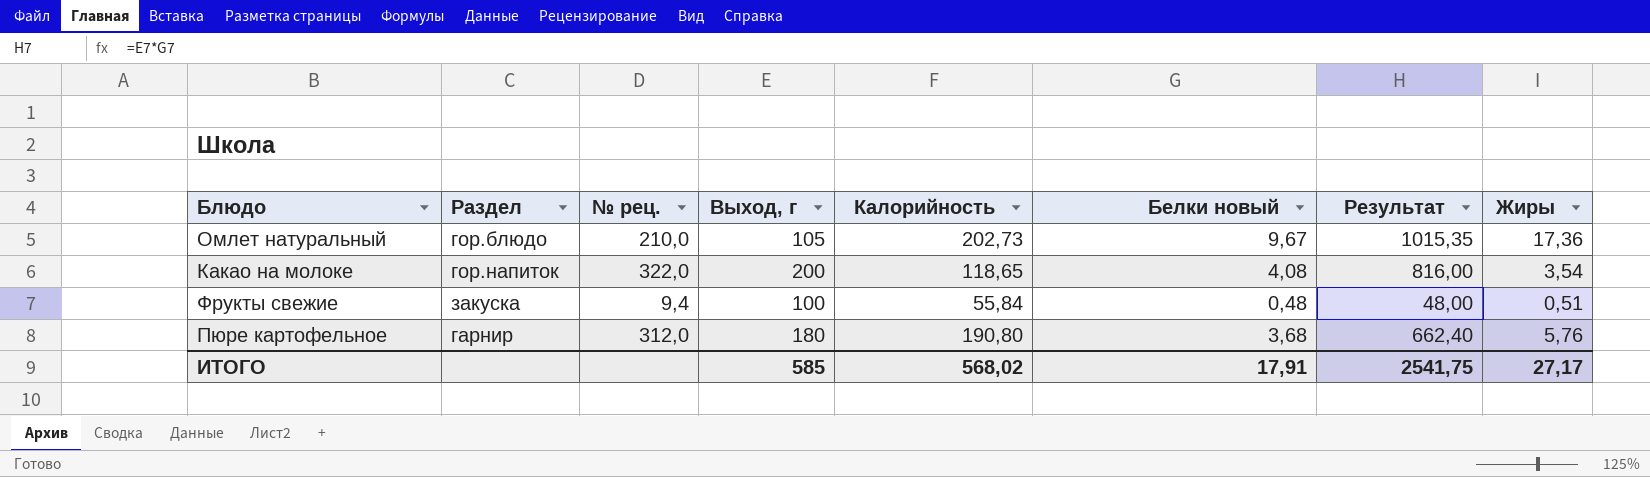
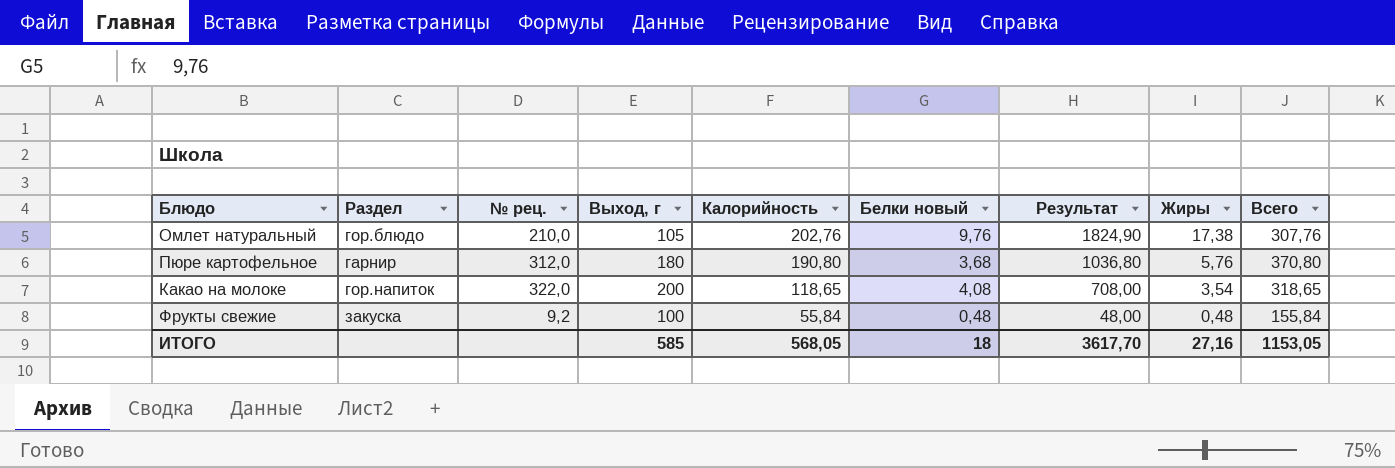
row order: none -> Калорийность descending
column Результат | formula: [Выход, г] * [Белки новый] -> [Выход, г] * [Жиры]
column Всего | formula: none -> [Выход, г] + [Калорийность]
Омлет натуральный | Калорийность: 202,73 -> 202,76
Омлет натуральный | Белки новый: 9,67 -> 9,76
Омлет натуральный | Жиры: 17,36 -> 17,38
Фрукты свежие | № рец.: 9,4 -> 9,2
Фрукты свежие | Жиры: 0,51 -> 0,48
ИТОГО | Калорийность: 568,02 -> 568,05
ИТОГО | Белки новый: 17,91 -> 18
ИТОГО | Результат: 2541,75 -> 3617,70
ИТОГО | Жиры: 27,17 -> 27,16

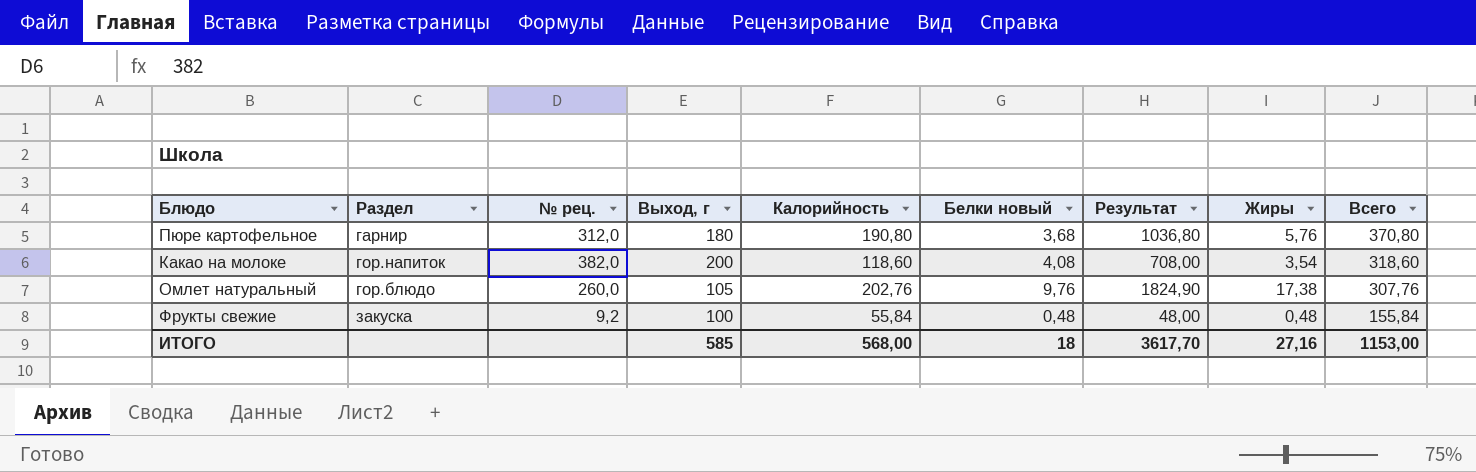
row order: Калорийность descending -> Всего descending
Какао на молоке | № рец.: 322,0 -> 382,0
Какао на молоке | Калорийность: 118,65 -> 118,60
Какао на молоке | Всего: 318,65 -> 318,60
Омлет натуральный | № рец.: 210,0 -> 260,0
ИТОГО | Калорийность: 568,05 -> 568,00
ИТОГО | Всего: 1153,05 -> 1153,00

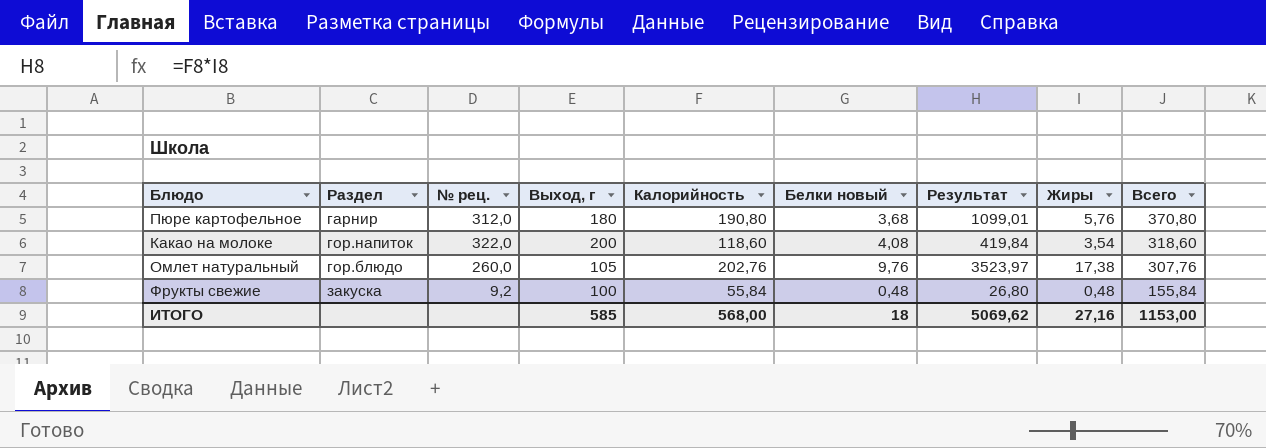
column Результат | formula: [Выход, г] * [Жиры] -> [Калорийность] * [Жиры]
Какао на молоке | № рец.: 382,0 -> 322,0
ИТОГО | Результат: 3617,70 -> 5069,62

